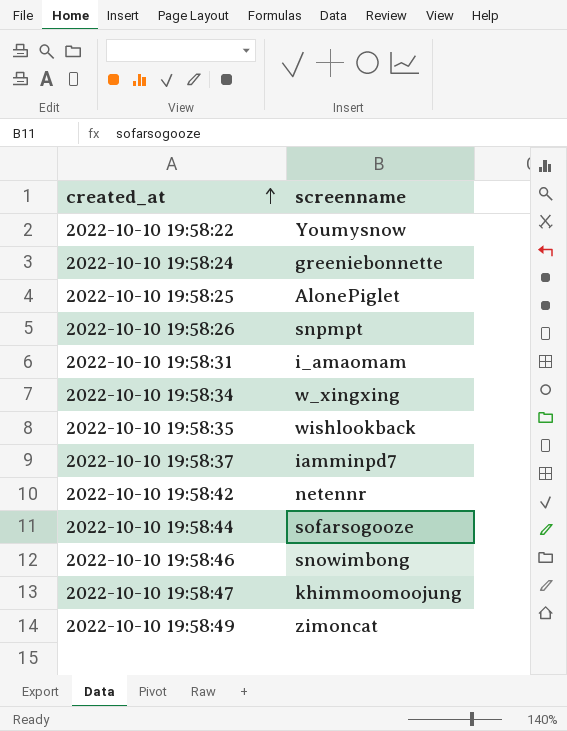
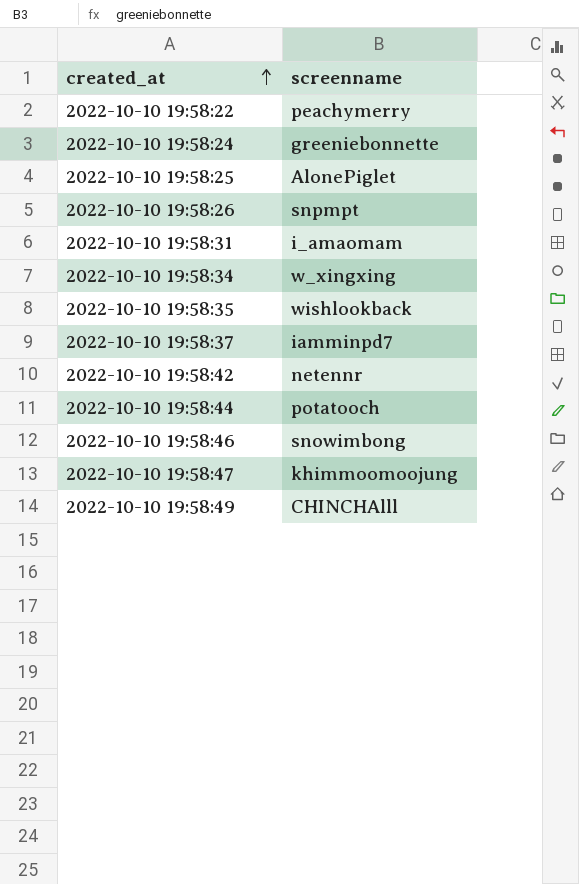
2022-10-10 19:58:22 | screenname: Youmysnow -> peachymerry
2022-10-10 19:58:44 | screenname: sofarsogooze -> potatooch
2022-10-10 19:58:49 | screenname: zimoncat -> CHINCHAlll

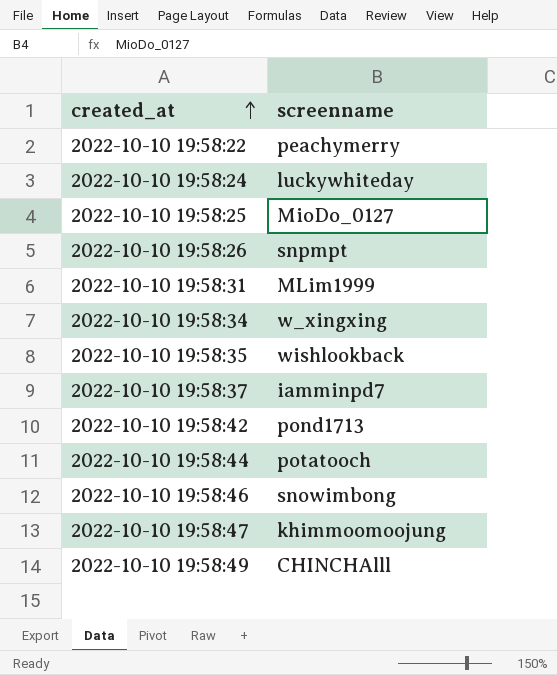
2022-10-10 19:58:24 | screenname: greeniebonnette -> luckywhiteday
2022-10-10 19:58:25 | screenname: AlonePiglet -> MioDo_0127
2022-10-10 19:58:31 | screenname: i_amaomam -> MLim1999
2022-10-10 19:58:42 | screenname: netennr -> pond1713

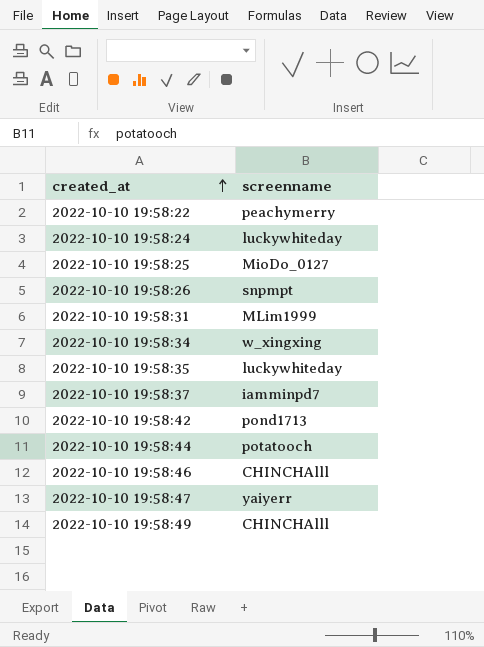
2022-10-10 19:58:35 | screenname: wishlookback -> luckywhiteday
2022-10-10 19:58:46 | screenname: snowimbong -> CHINCHAlll
2022-10-10 19:58:47 | screenname: khimmoomoojung -> yaiyerr

